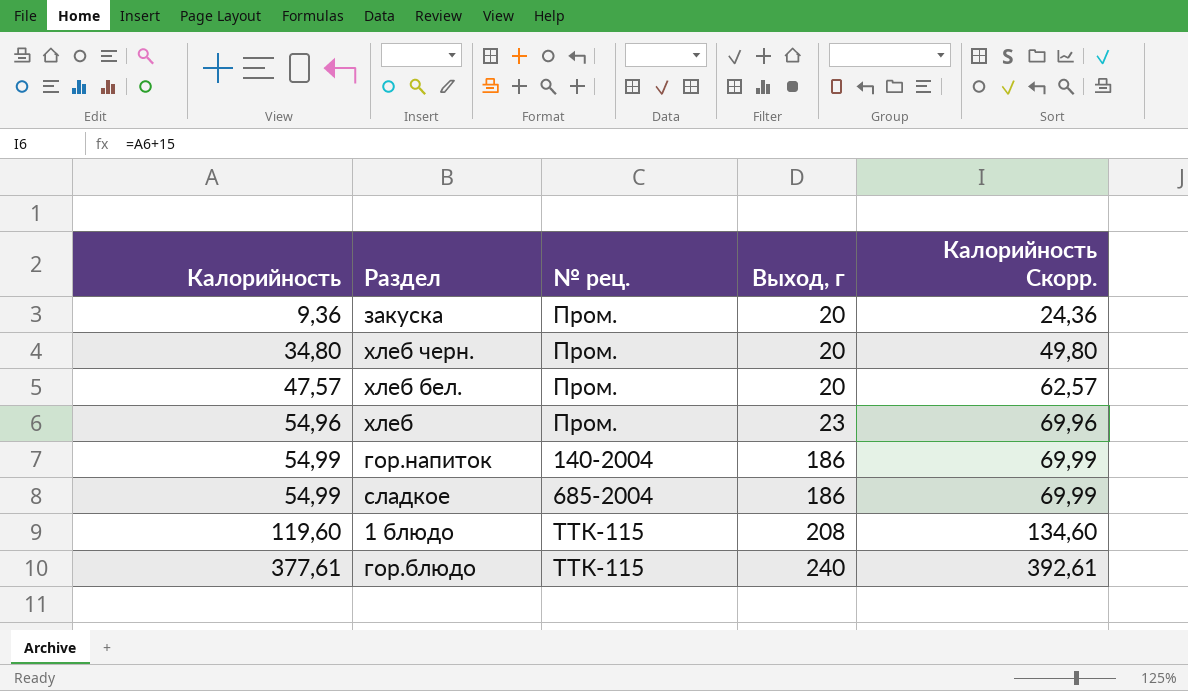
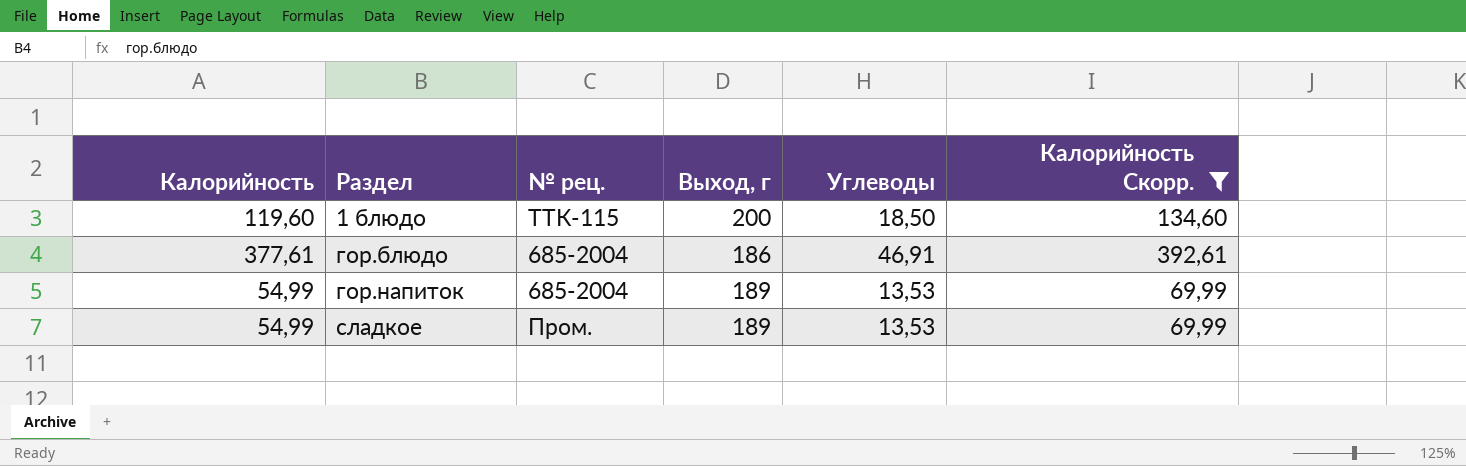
filter: none -> Калорийность Скорр. >= 69,99
row order: Калорийность ascending -> Раздел ascending
column Углеводы | position: none -> 5
1 блюдо | Выход, г: 208 -> 200
гор.блюдо | № рец.: ТТК-115 -> 685-2004
гор.блюдо | Выход, г: 240 -> 186
гор.напиток | № рец.: 140-2004 -> 685-2004
гор.напиток | Выход, г: 186 -> 189
сладкое | № рец.: 685-2004 -> Пром.
сладкое | Выход, г: 186 -> 189

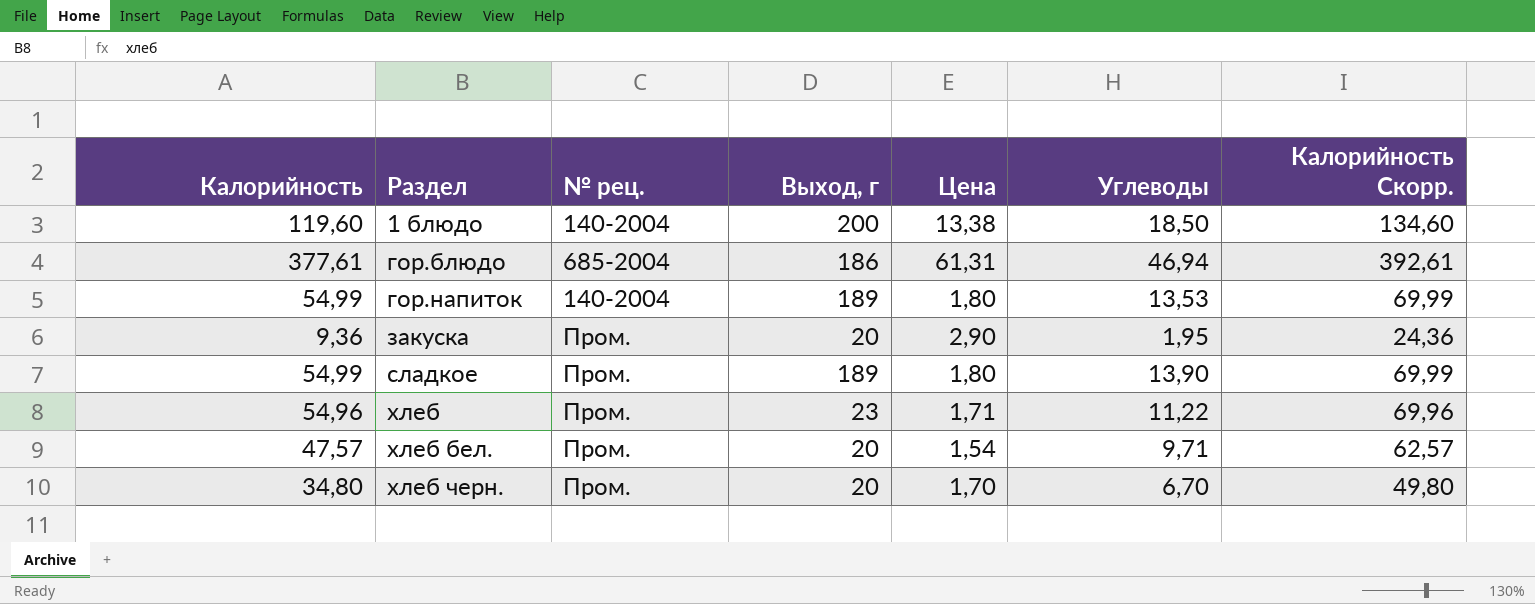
filter: Калорийность Скорр. >= 69,99 -> none
column Цена | position: none -> 5
1 блюдо | № рец.: ТТК-115 -> 140-2004
гор.блюдо | Углеводы: 46,91 -> 46,94
гор.напиток | № рец.: 685-2004 -> 140-2004
сладкое | Углеводы: 13,53 -> 13,90

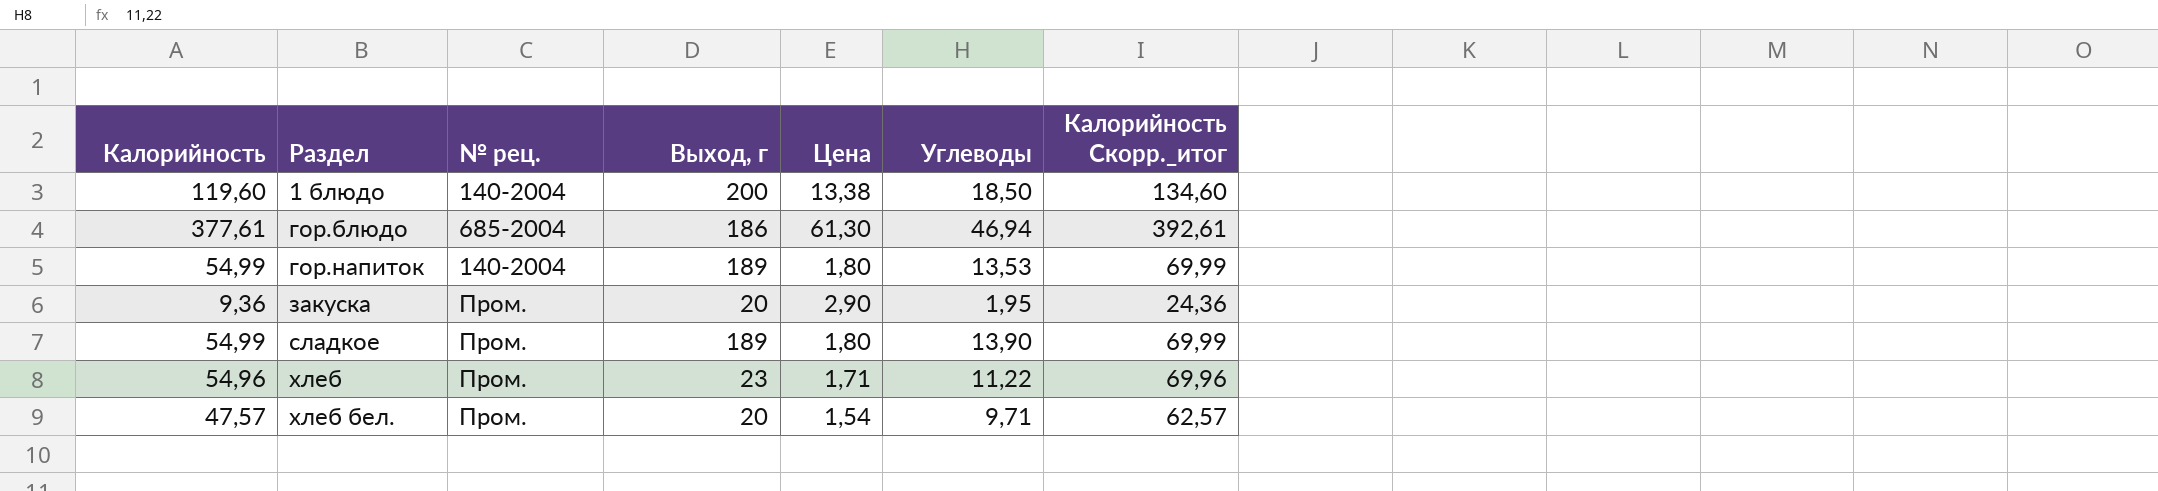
column name: Калорийность Скорр. -> Калорийность Скорр._итог
row хлеб черн.: 34,80 | Пром. | 20 | 1,70 | 6,70 | 49,80 -> none
гор.блюдо | Цена: 61,31 -> 61,30

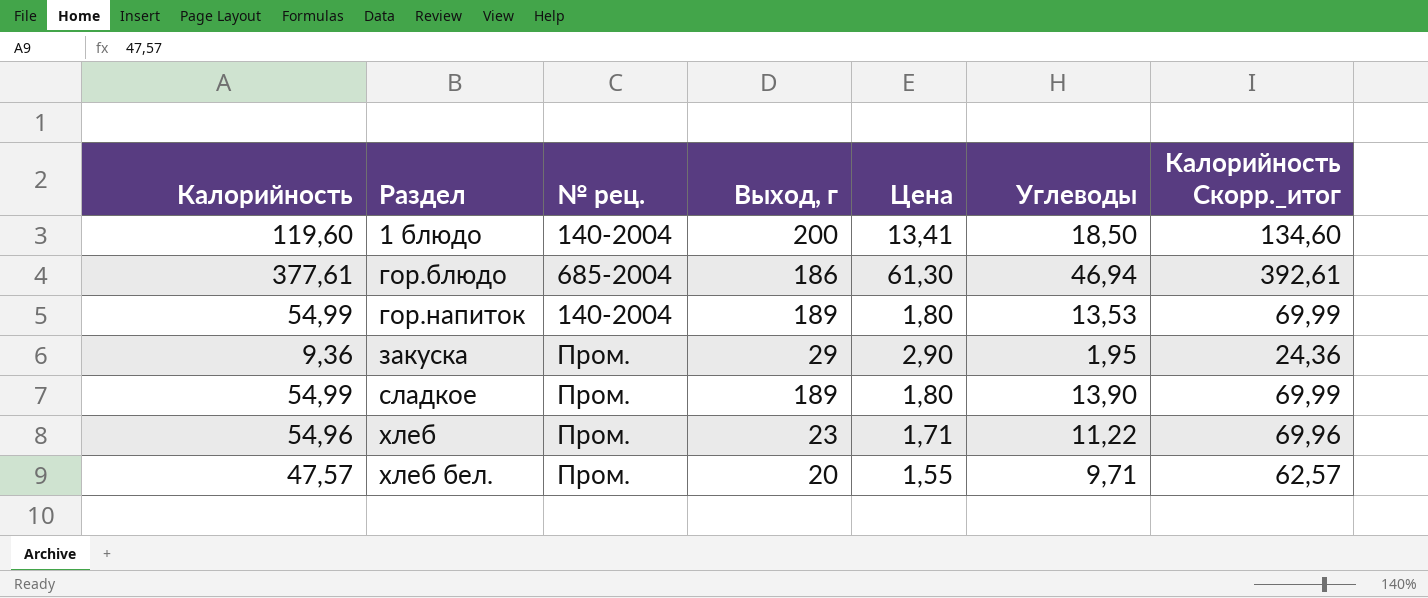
1 блюдо | Цена: 13,38 -> 13,41
закуска | Выход, г: 20 -> 29
хлеб бел. | Цена: 1,54 -> 1,55

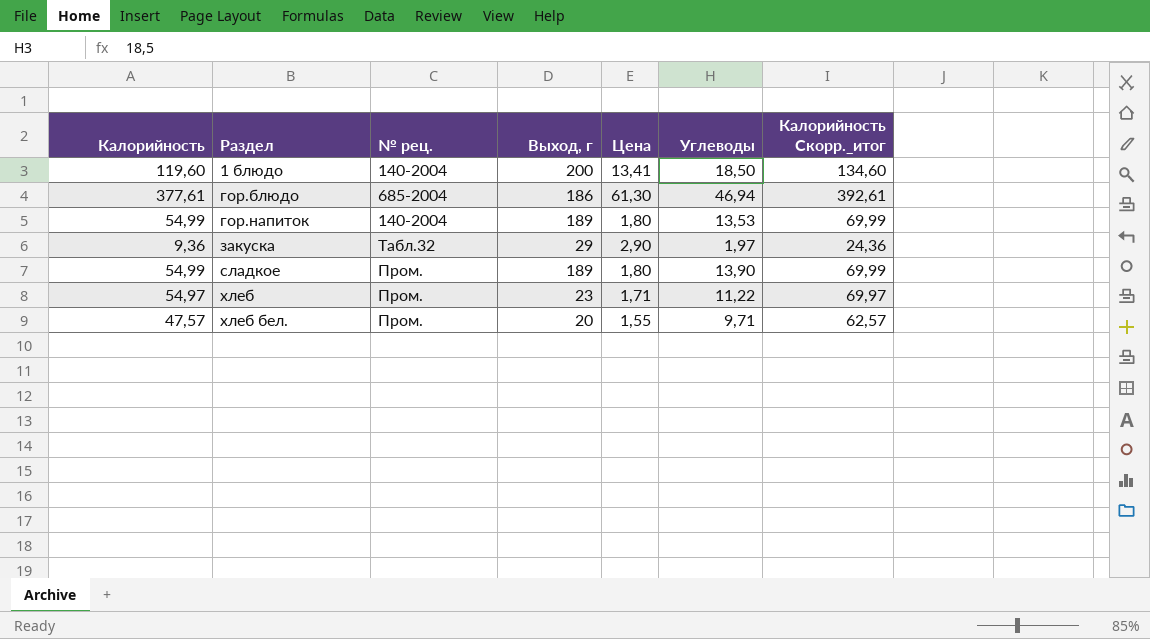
закуска | № рец.: Пром. -> Табл.32
закуска | Углеводы: 1,95 -> 1,97
хлеб | Калорийность: 54,96 -> 54,97
хлеб | Калорийность Скорр._итог: 69,96 -> 69,97

